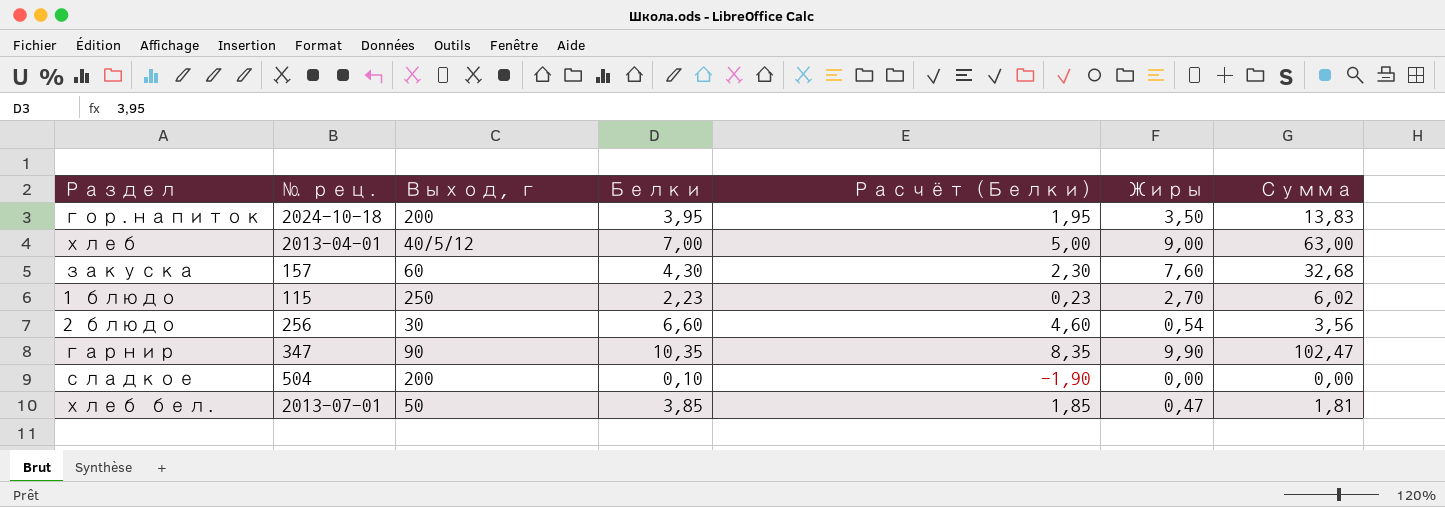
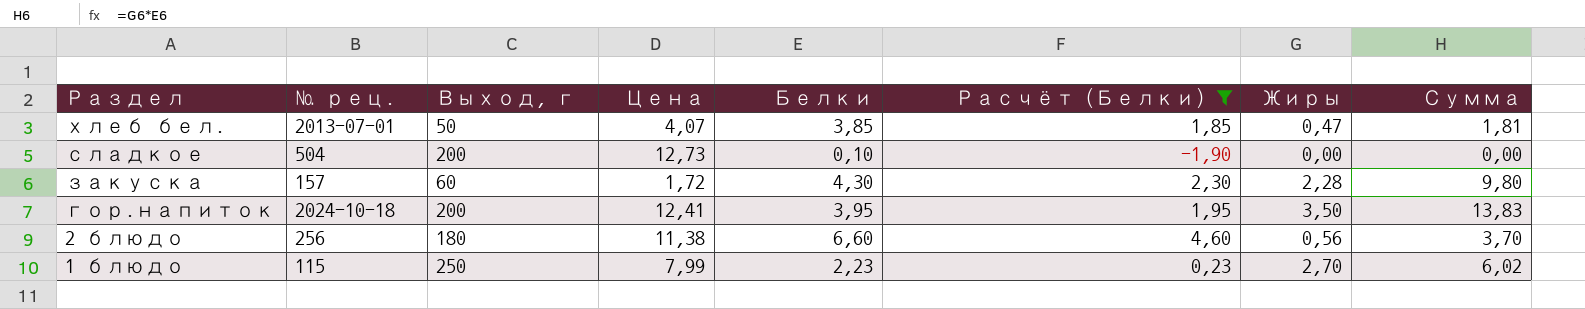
filter: none -> Расчёт (Белки) <= 4,60
row order: none -> Раздел descending
column Цена | position: none -> 4
закуска | Жиры: 7,60 -> 2,28
закуска | Сумма: 32,68 -> 9,80
2 блюдо | Выход, г: 30 -> 180
2 блюдо | Жиры: 0,54 -> 0,56
2 блюдо | Сумма: 3,56 -> 3,70

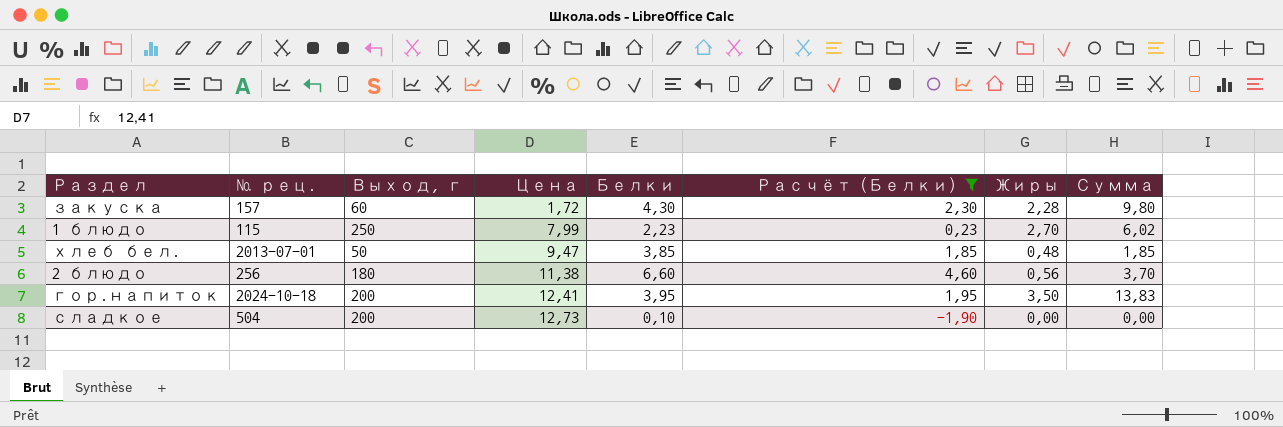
row order: Раздел descending -> Цена ascending
хлеб бел. | Цена: 4,07 -> 9,47
хлеб бел. | Жиры: 0,47 -> 0,48
хлеб бел. | Сумма: 1,81 -> 1,85

